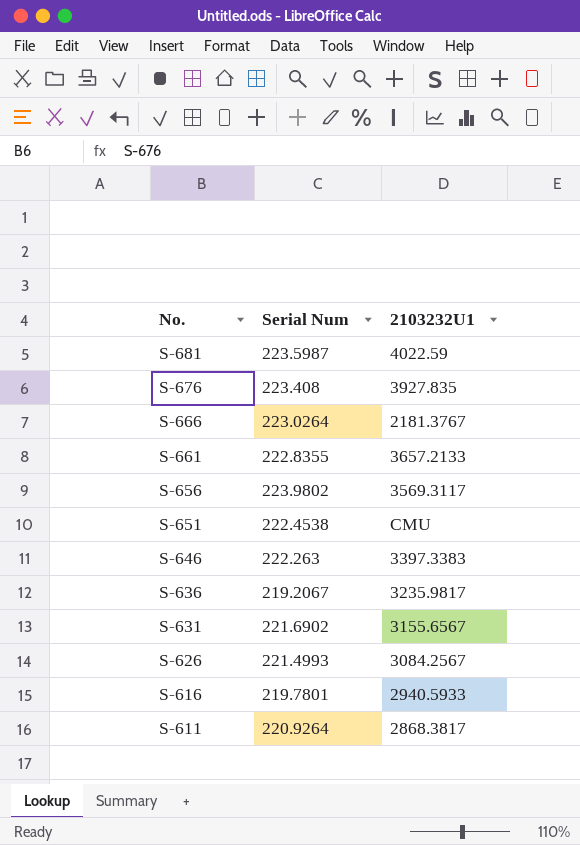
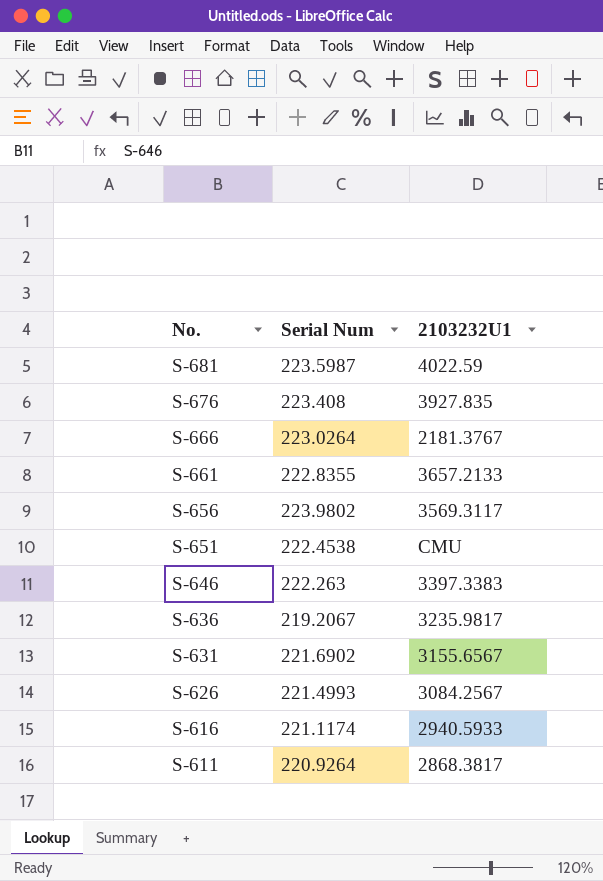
S-616 | Serial Num: 219.7801 -> 221.1174

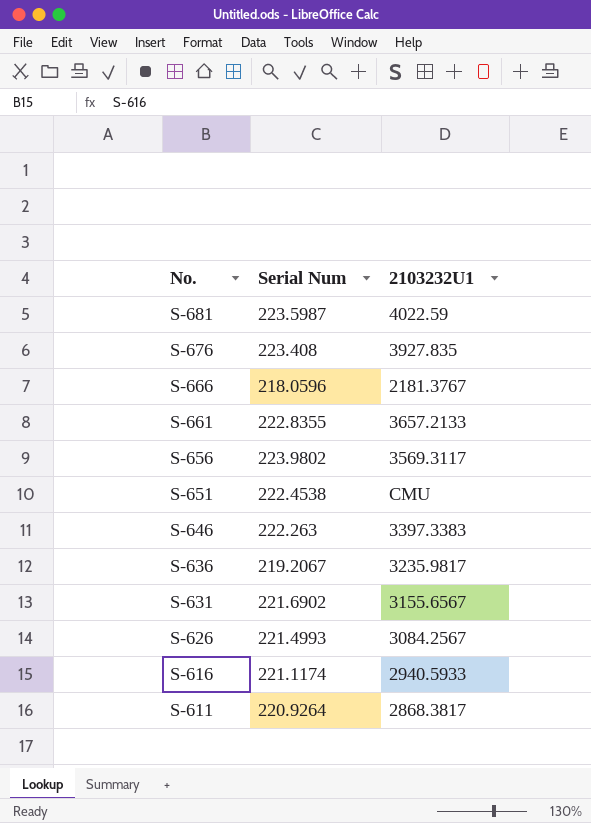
S-666 | Serial Num: 223.0264 -> 218.0596

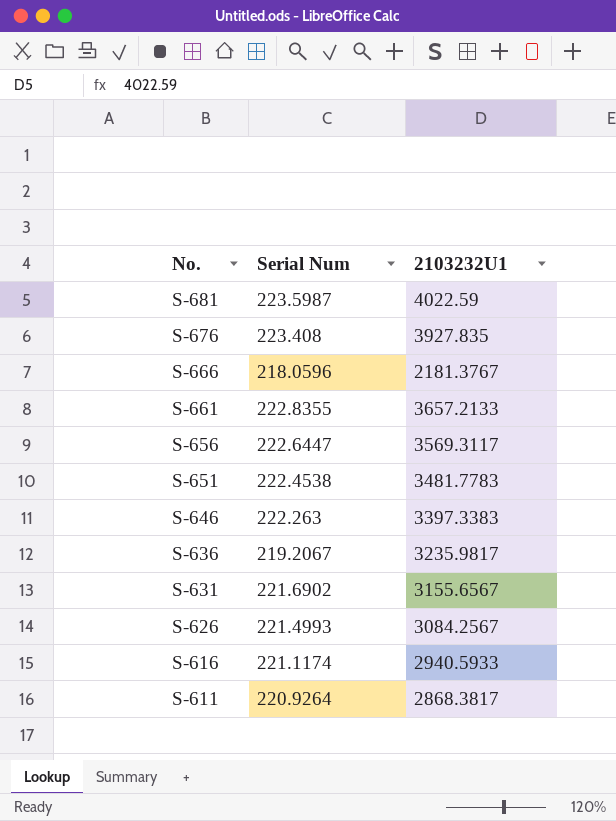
S-656 | Serial Num: 223.9802 -> 222.6447
S-651 | 2103232U1: CMU -> 3481.7783

